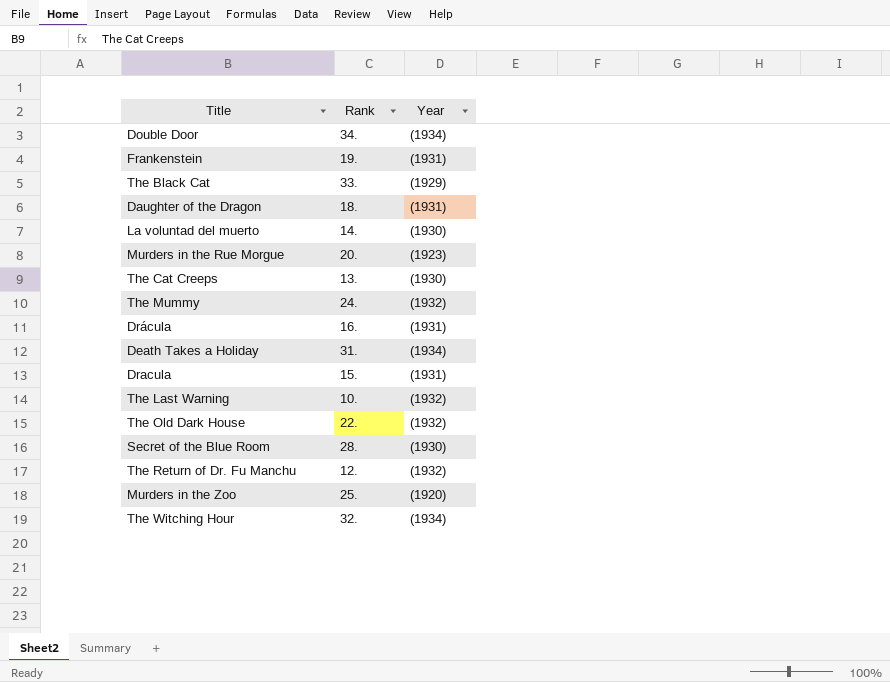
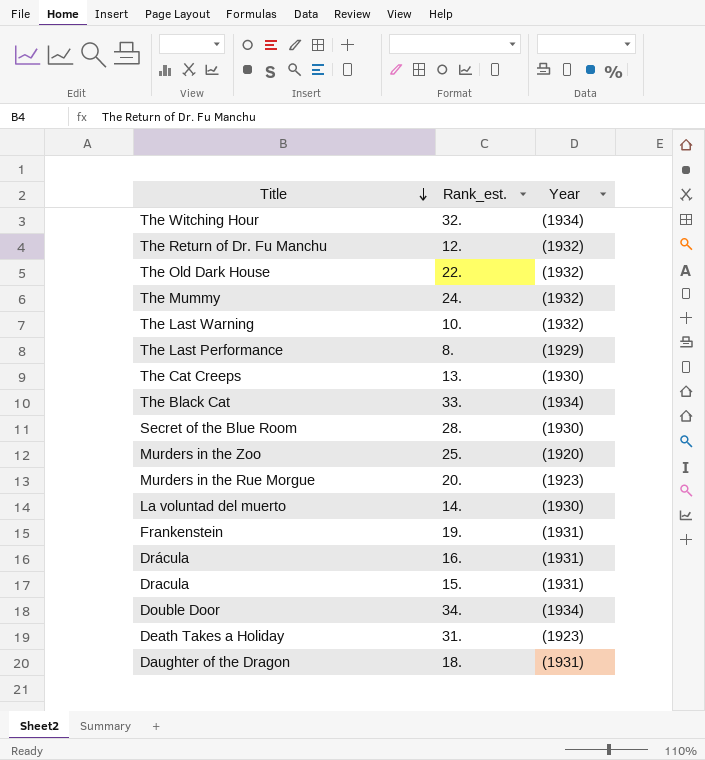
row order: none -> Title descending
column name: Rank -> Rank_est.
row The Last Performance: none -> 8. | (1929)
The Black Cat | Year: (1929) -> (1934)
Death Takes a Holiday | Year: (1934) -> (1923)

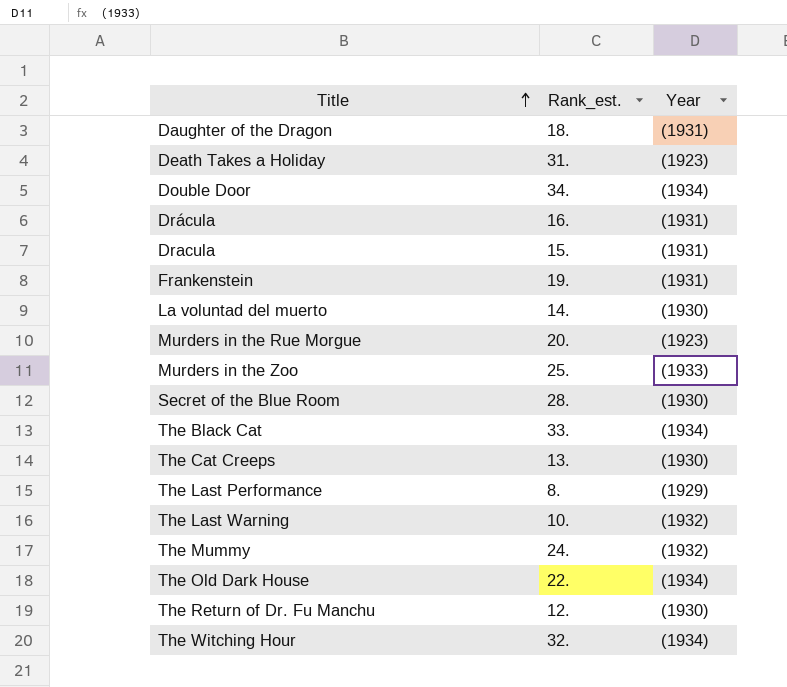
row order: Title descending -> Title ascending
Murders in the Zoo | Year: (1920) -> (1933)
The Old Dark House | Year: (1932) -> (1934)
The Return of Dr. Fu Manchu | Year: (1932) -> (1930)

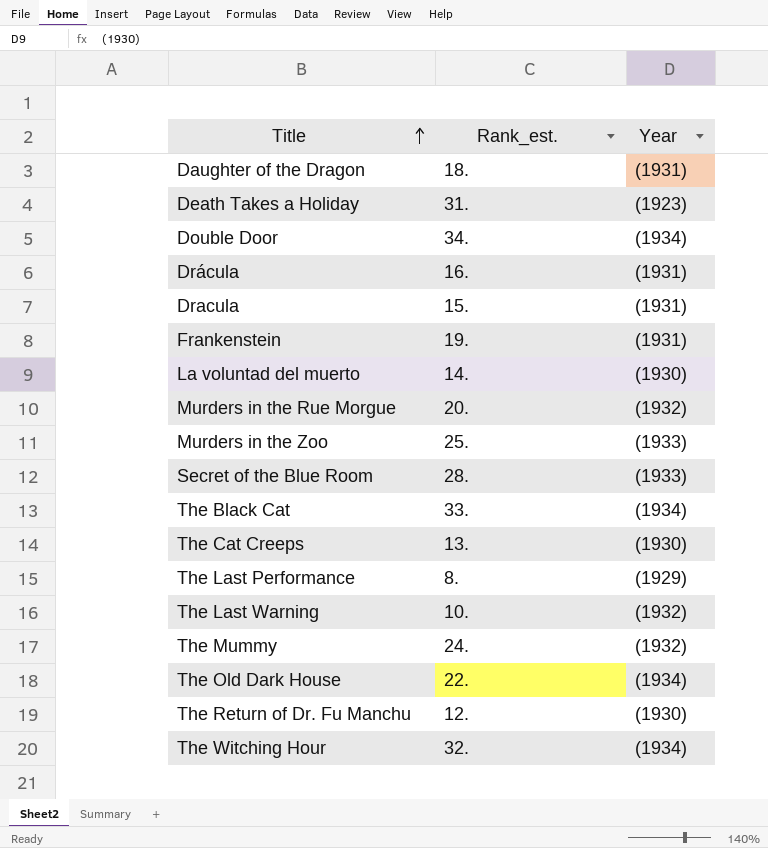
Murders in the Rue Morgue | Year: (1923) -> (1932)
Secret of the Blue Room | Year: (1930) -> (1933)

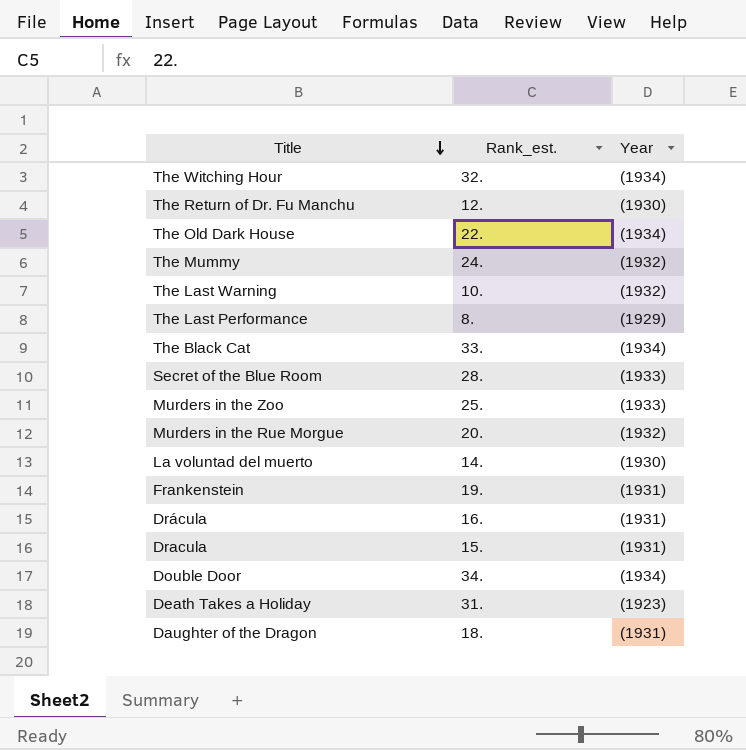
row order: Title ascending -> Title descending
row The Cat Creeps: 13. | (1930) -> none

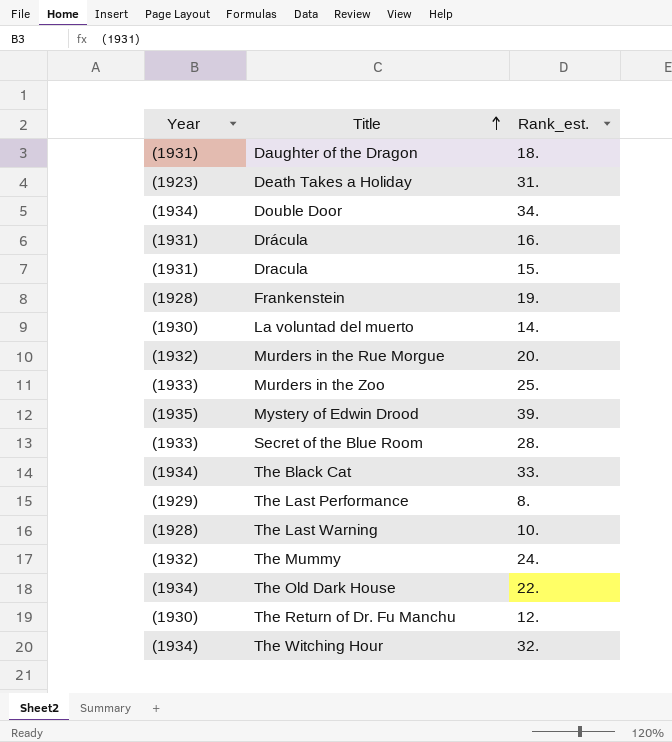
row order: Title descending -> Title ascending
column Year | position: 3 -> 1
Frankenstein | Year: (1931) -> (1928)
row Mystery of Edwin Drood: none -> (1935) | 39.
The Last Warning | Year: (1932) -> (1928)

